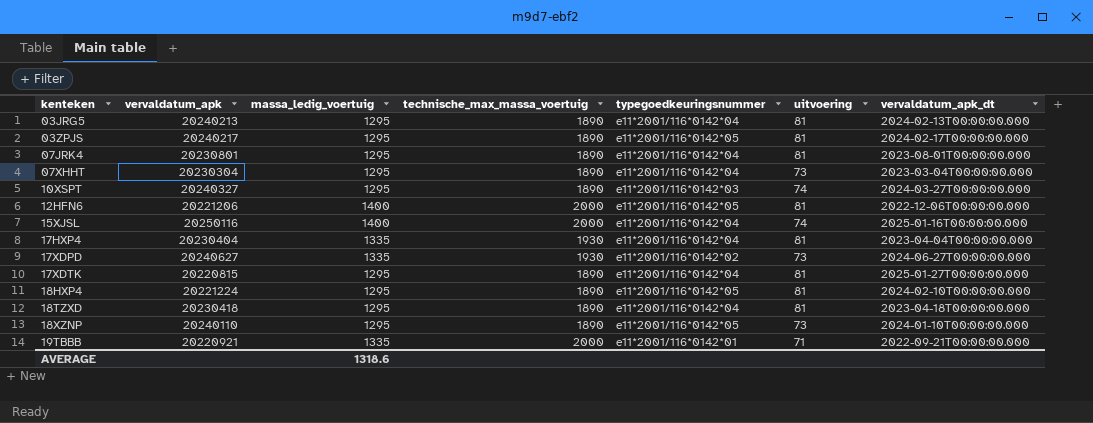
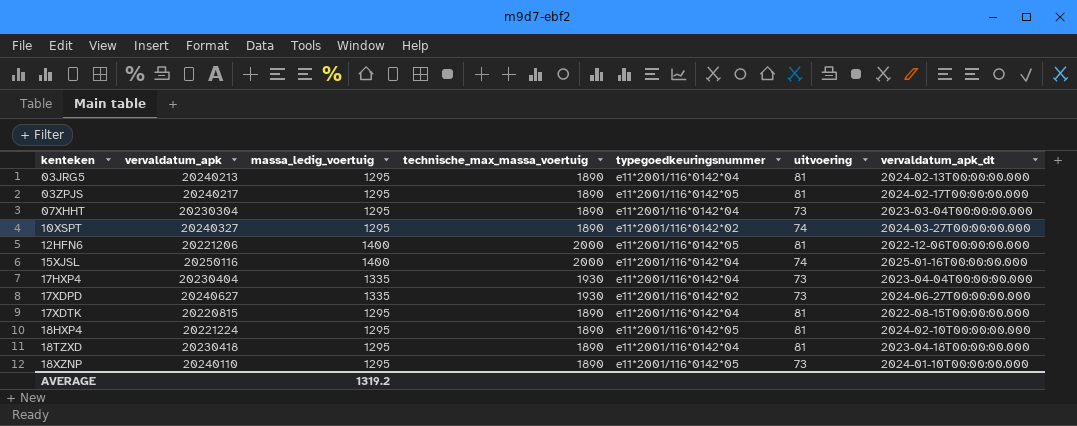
row 07JRK4: 20230801 | 1295 | 1890 | e11*2001/116*0142*04 | 81 | 2023-08-01T00:00:00.000 -> none
row 19TBBB: 20220921 | 1335 | 2000 | e11*2001/116*0142*01 | 71 | 2022-09-21T00:00:00.000 -> none
10XSPT | typegoedkeuringsnummer: e11*2001/116*0142*03 -> e11*2001/116*0142*02
17HXP4 | uitvoering: 81 -> 73
17XDTK | vervaldatum_apk_dt: 2025-01-27T00:00:00.000 -> 2022-08-15T00:00:00.000
AVERAGE | massa_ledig_voertuig: 1318.6 -> 1319.2

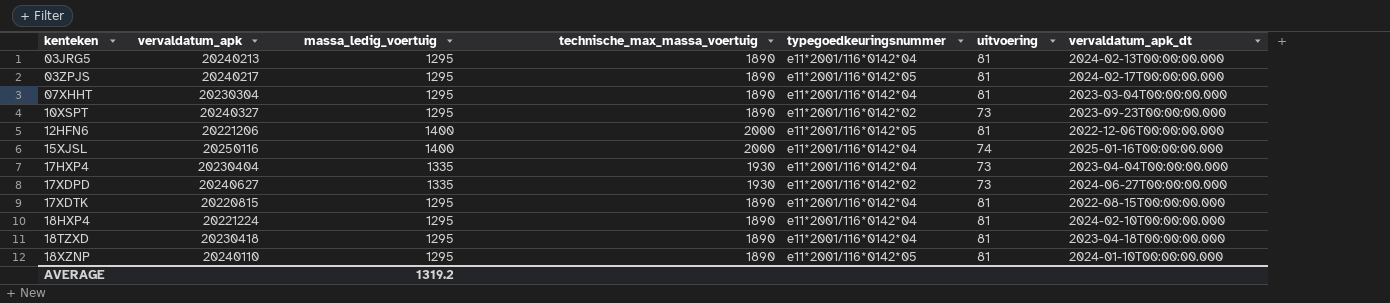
07XHHT | uitvoering: 73 -> 81
10XSPT | uitvoering: 74 -> 73
10XSPT | vervaldatum_apk_dt: 2024-03-27T00:00:00.000 -> 2023-09-23T00:00:00.000
18HXP4 | typegoedkeuringsnummer: e11*2001/116*0142*05 -> e11*2001/116*0142*04
18XZNP | uitvoering: 73 -> 81

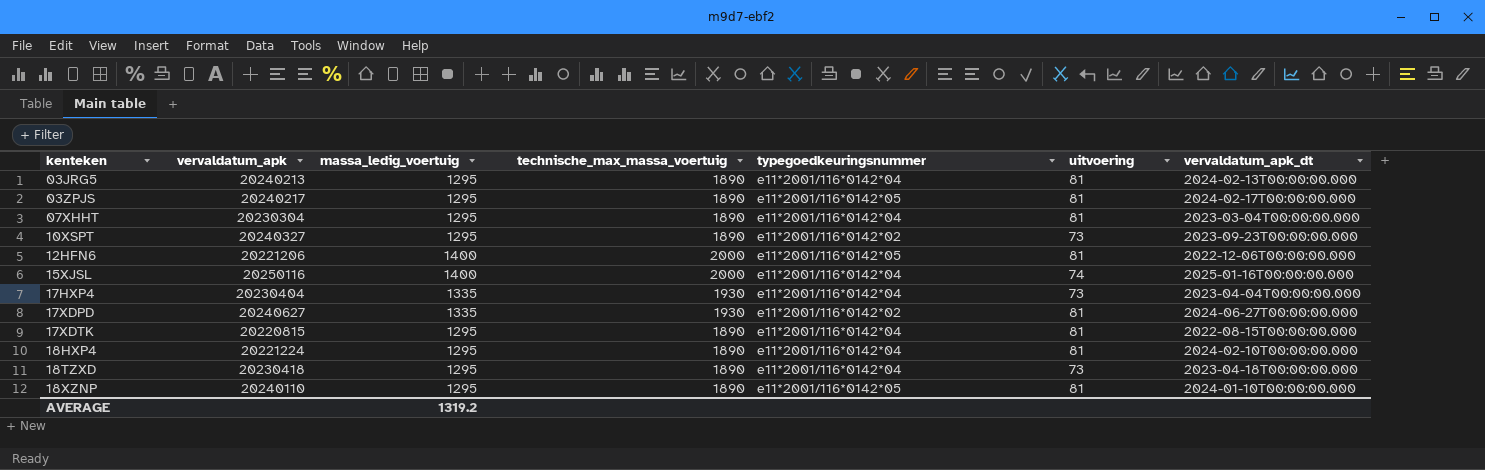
17XDPD | uitvoering: 73 -> 81
18TZXD | uitvoering: 81 -> 73

